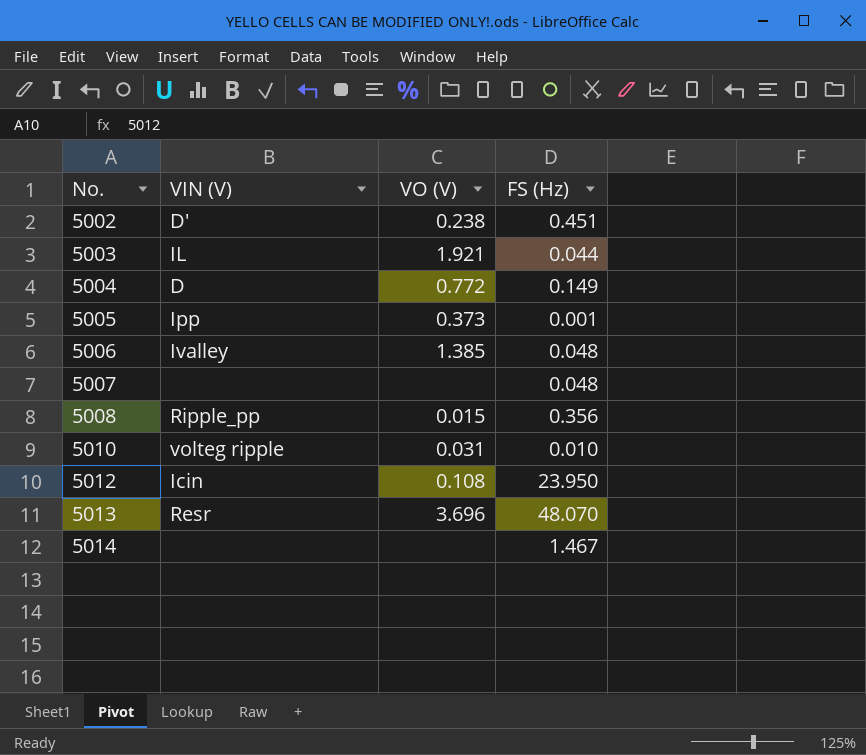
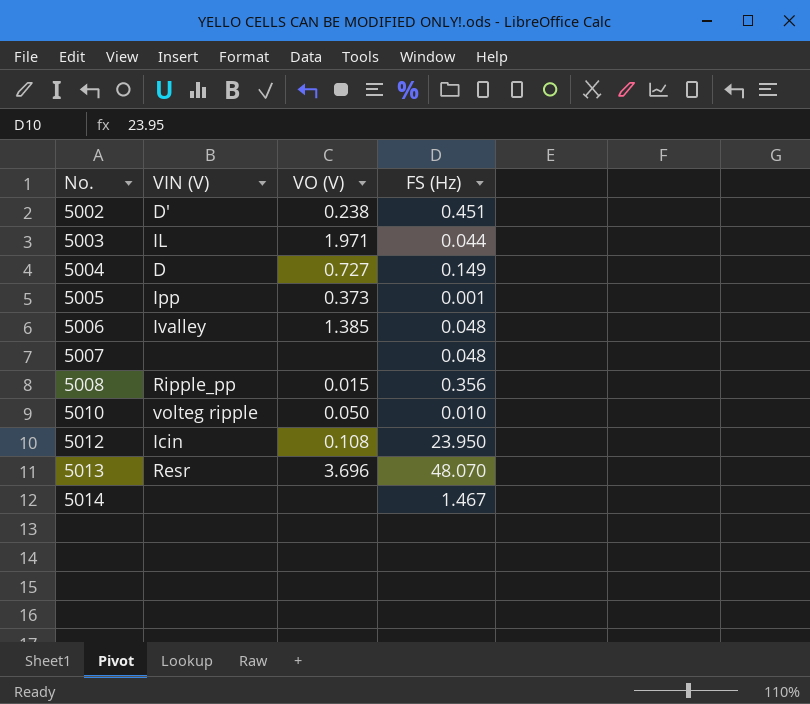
5003 | VO (V): 1.921 -> 1.971
5004 | VO (V): 0.772 -> 0.727
5010 | VO (V): 0.031 -> 0.050

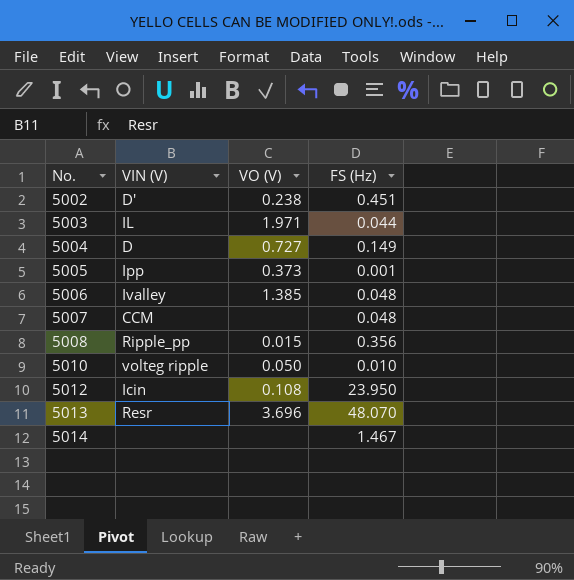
5007 | VIN (V): none -> CCM

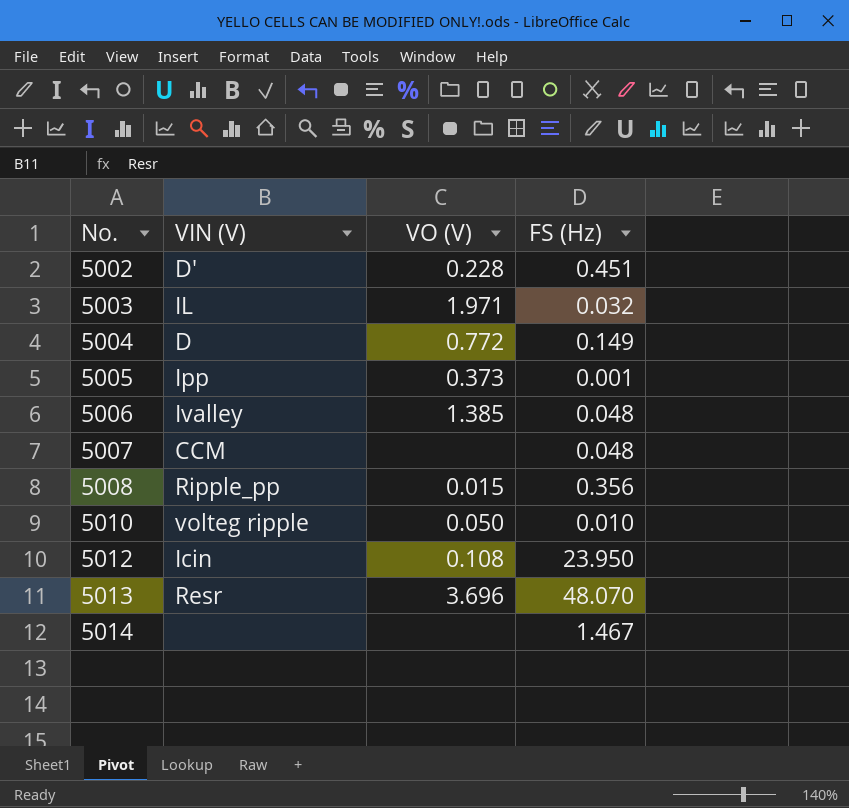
5002 | VO (V): 0.238 -> 0.228
5003 | FS (Hz): 0.044 -> 0.032
5004 | VO (V): 0.727 -> 0.772

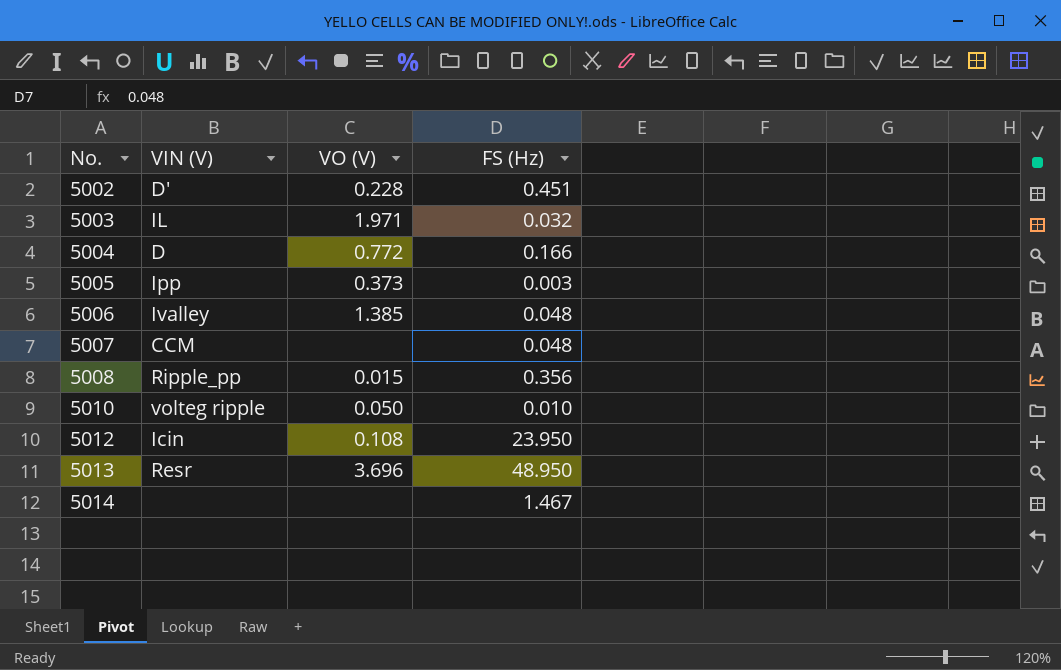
5004 | FS (Hz): 0.149 -> 0.166
5005 | FS (Hz): 0.001 -> 0.003
5013 | FS (Hz): 48.070 -> 48.950

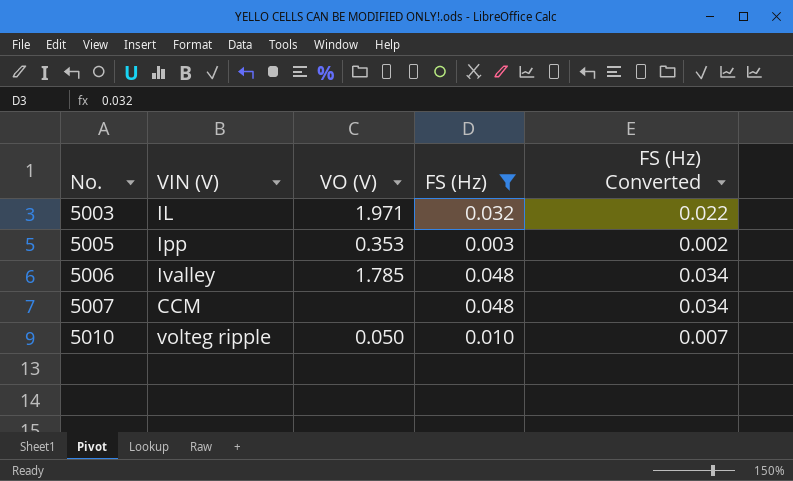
filter: none -> FS (Hz) <= 0.048
column FS (Hz) Converted | formula: none -> [FS (Hz)] * 0.7
5005 | VO (V): 0.373 -> 0.353
5006 | VO (V): 1.385 -> 1.785

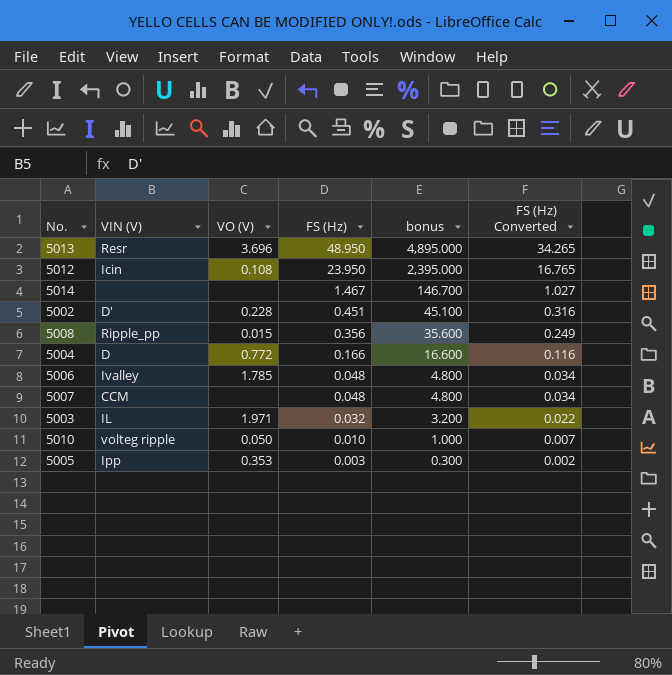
filter: FS (Hz) <= 0.048 -> none
row order: No. ascending -> FS (Hz) descending
column bonus | formula: none -> [FS (Hz)] * 100

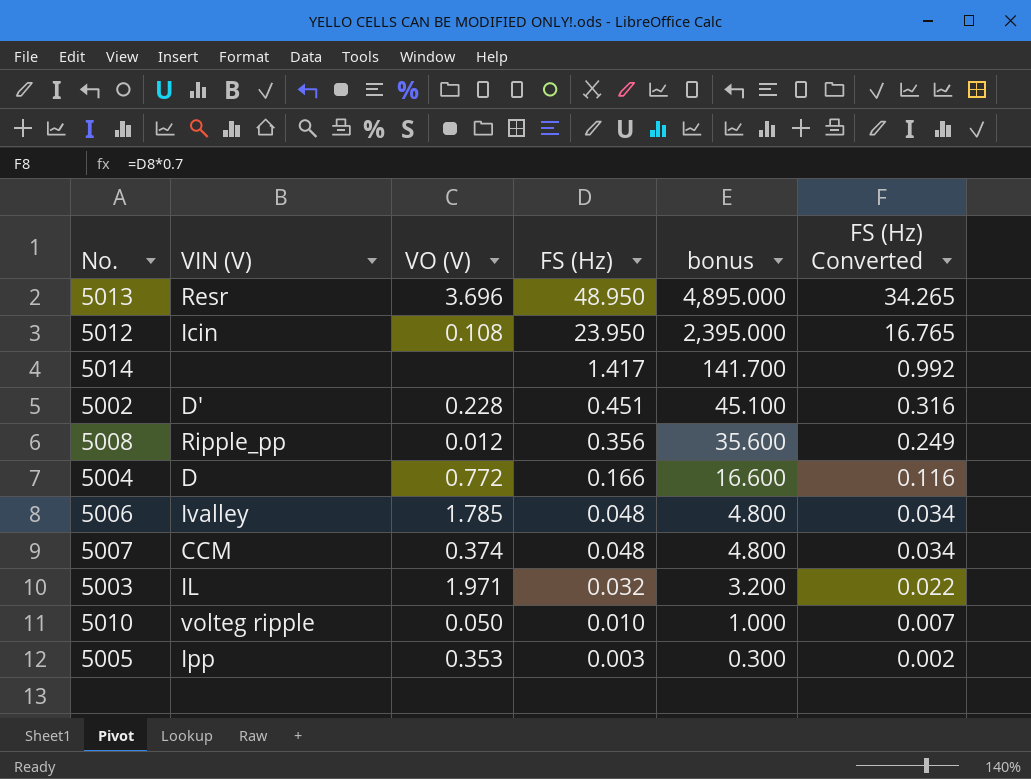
5014 | FS (Hz): 1.467 -> 1.417
5014 | bonus: 146.700 -> 141.700
5014 | FS (Hz) Converted: 1.027 -> 0.992
5008 | VO (V): 0.015 -> 0.012
5007 | VO (V): none -> 0.374

